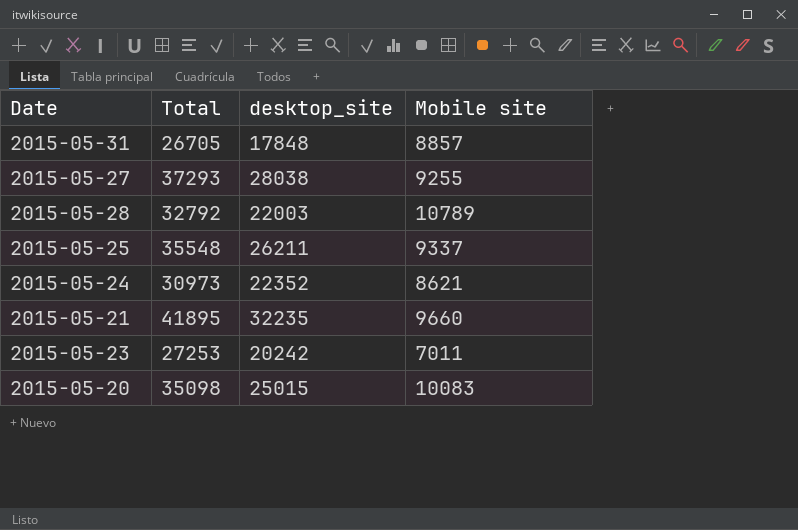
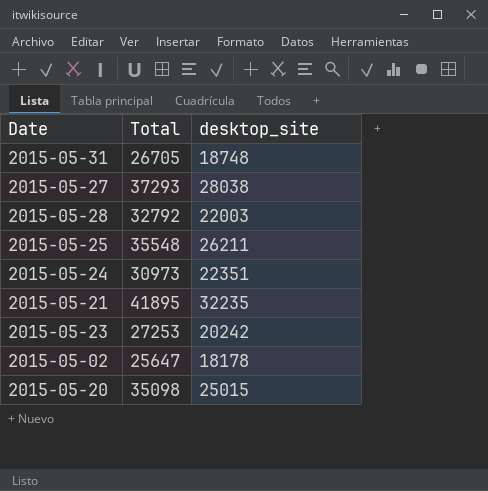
column Mobile site | formula: [Total] - [desktop_site] -> none
2015-05-31 | desktop_site: 17848 -> 18748
2015-05-24 | desktop_site: 22352 -> 22351
row 2015-05-02: none -> 25647 | 18178

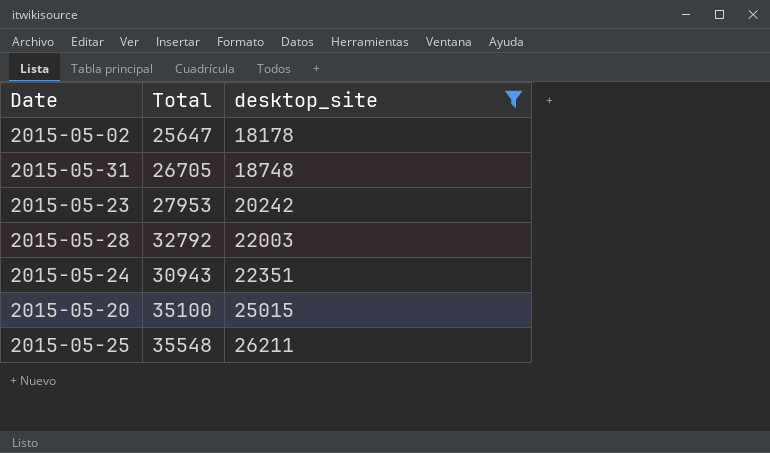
filter: none -> desktop_site <= 26211
row order: none -> desktop_site ascending
2015-05-23 | Total: 27253 -> 27953
2015-05-24 | Total: 30973 -> 30943
2015-05-20 | Total: 35098 -> 35100

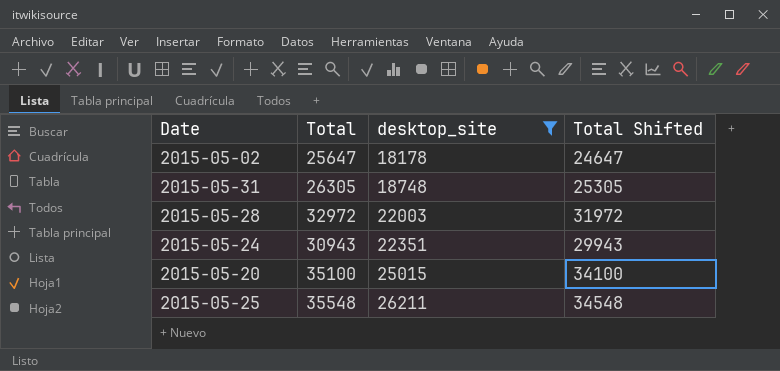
column Total Shifted | formula: none -> [Total] - 1000
row 2015-05-23: 27953 | 20242 -> none
2015-05-31 | Total: 26705 -> 26305
2015-05-28 | Total: 32792 -> 32972

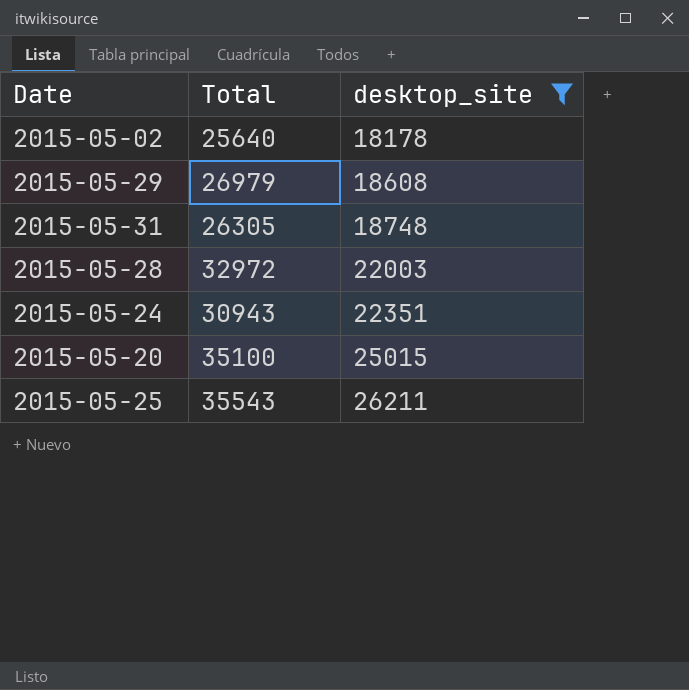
column Total Shifted | formula: [Total] - 1000 -> none
2015-05-02 | Total: 25647 -> 25640
row 2015-05-29: none -> 26979 | 18608
2015-05-25 | Total: 35548 -> 35543

